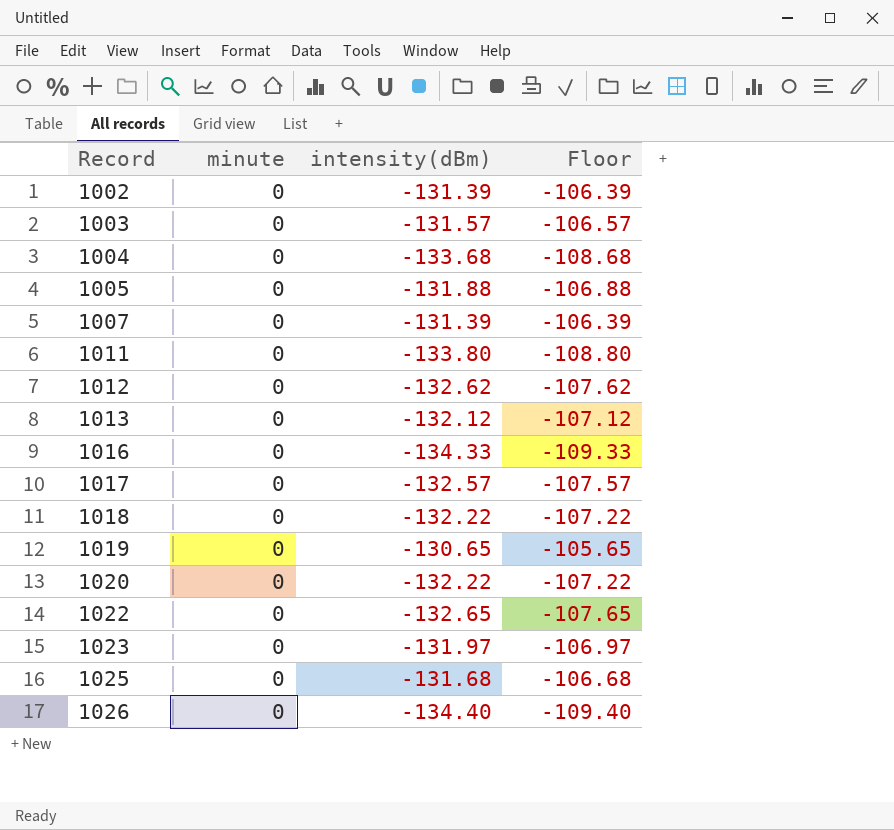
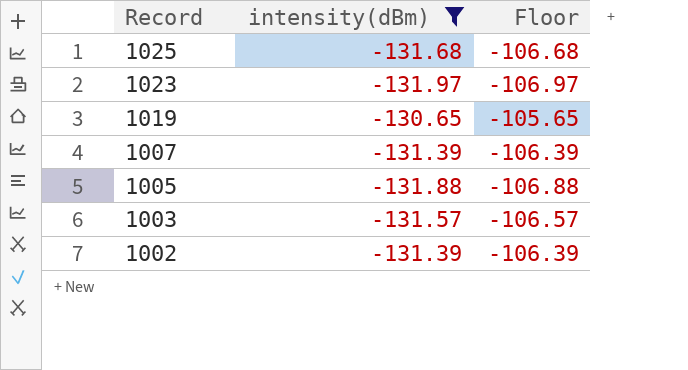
filter: none -> intensity(dBm) >= -131.97
row order: Record ascending -> Record descending
column minute | position: 2 -> none

